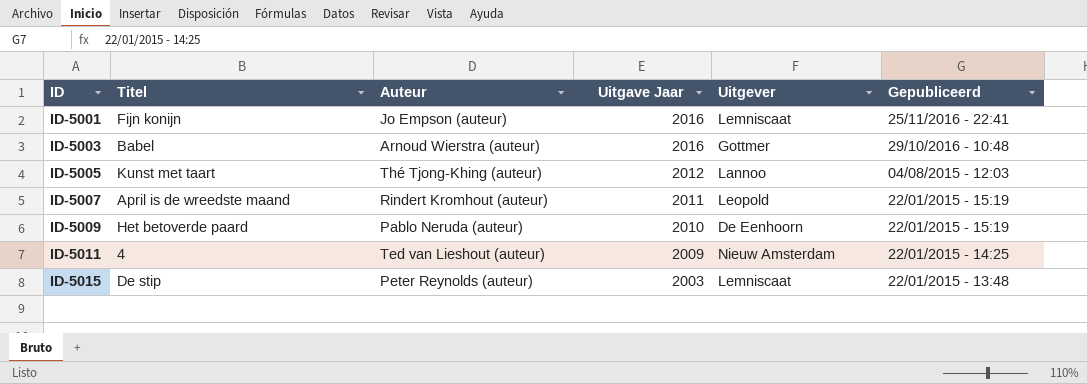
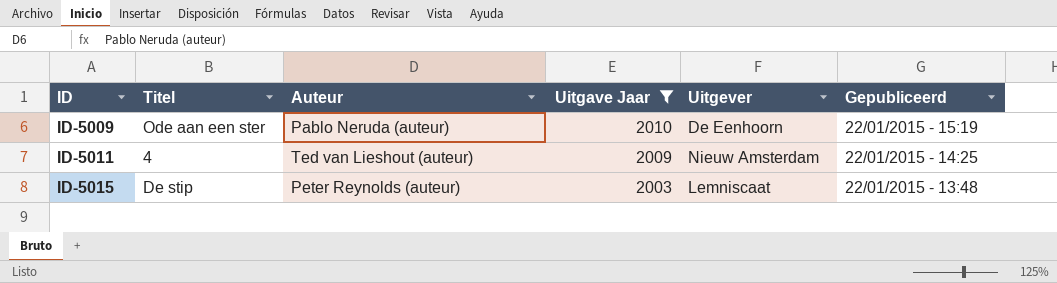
filter: none -> Uitgave Jaar <= 2010
ID-5009 | Titel: Het betoverde paard -> Ode aan een ster

